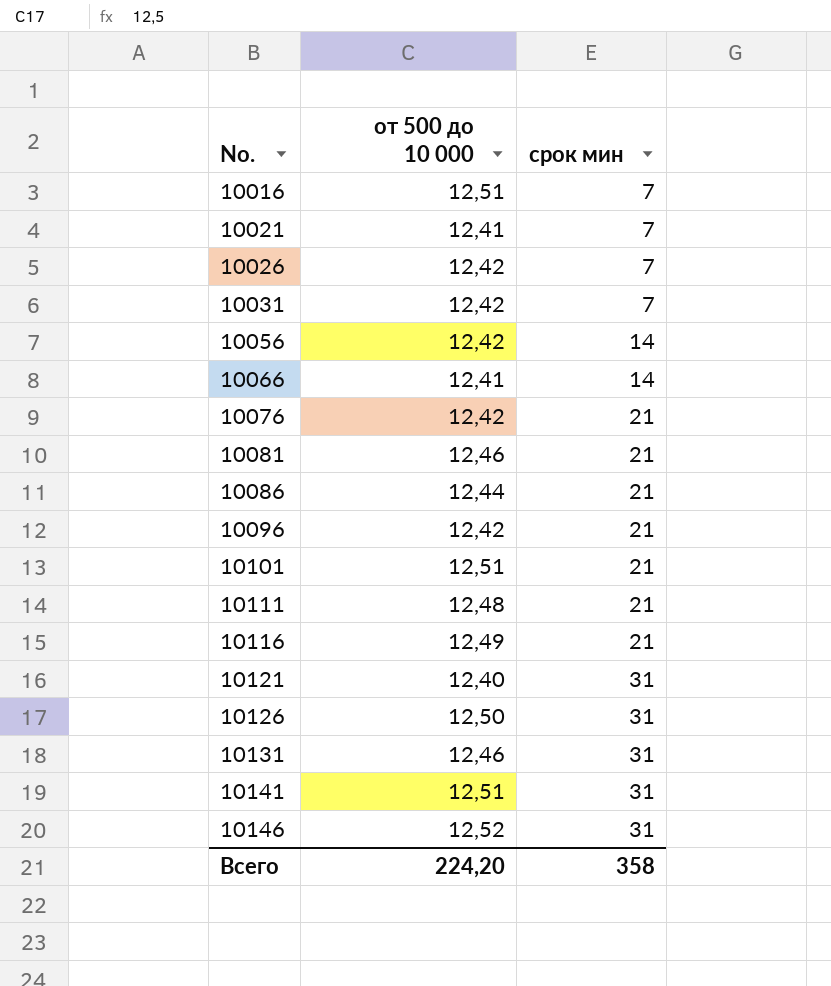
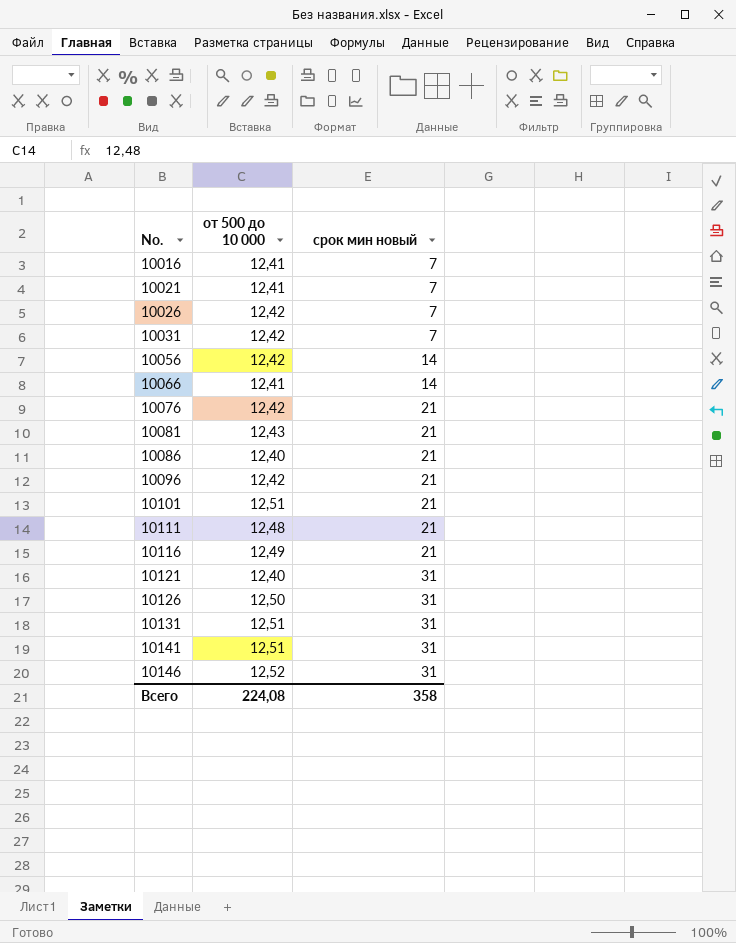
column name: срок мин -> срок мин новый
10016 | от 500 до 10 000: 12,51 -> 12,41
10081 | от 500 до 10 000: 12,46 -> 12,43
10086 | от 500 до 10 000: 12,44 -> 12,40
10131 | от 500 до 10 000: 12,46 -> 12,51
Всего | от 500 до 10 000: 224,20 -> 224,08

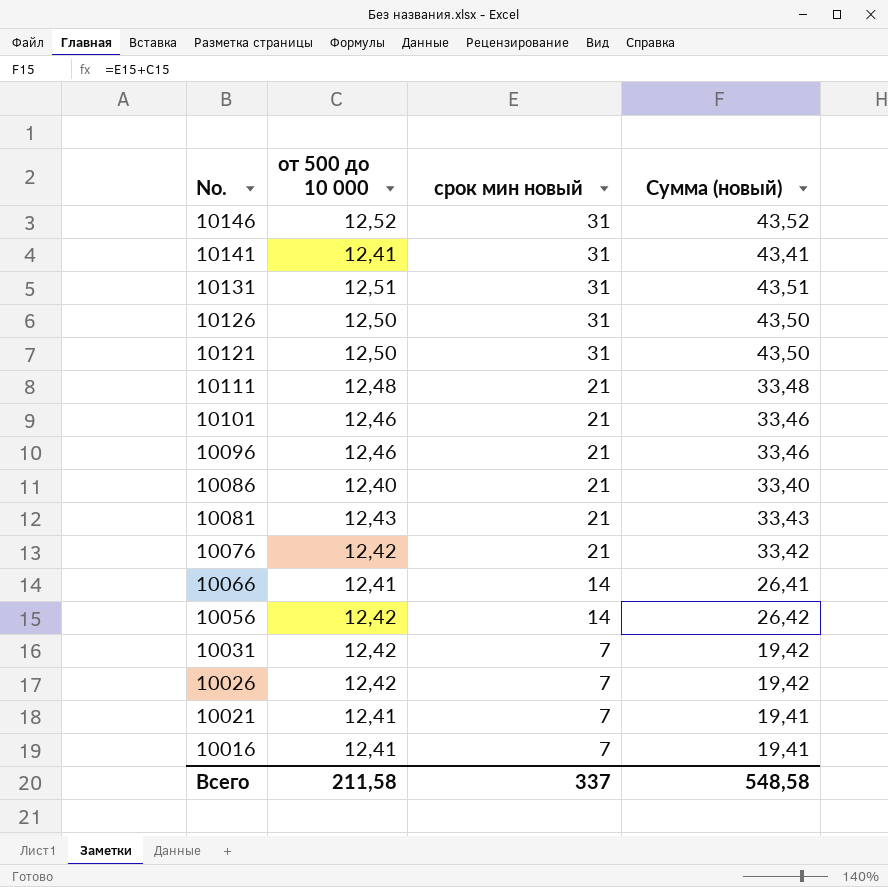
row order: No. ascending -> No. descending
column Сумма (новый) | formula: none -> [от 500 до 10 000] + [срок мин новый]
row 10116: 12,49 | 21 -> none
10141 | от 500 до 10 000: 12,51 -> 12,41
10121 | от 500 до 10 000: 12,40 -> 12,50
10101 | от 500 до 10 000: 12,51 -> 12,46
10096 | от 500 до 10 000: 12,42 -> 12,46
Всего | от 500 до 10 000: 224,08 -> 211,58
Всего | срок мин новый: 358 -> 337

